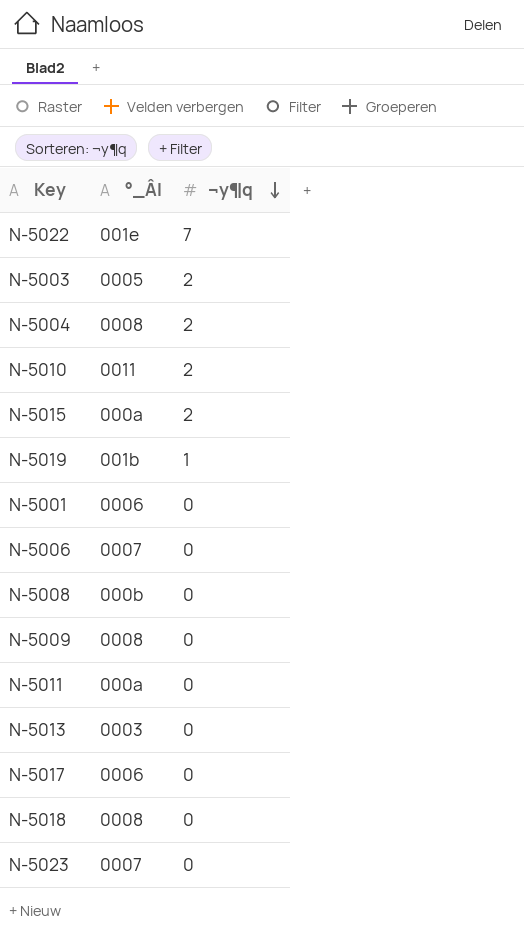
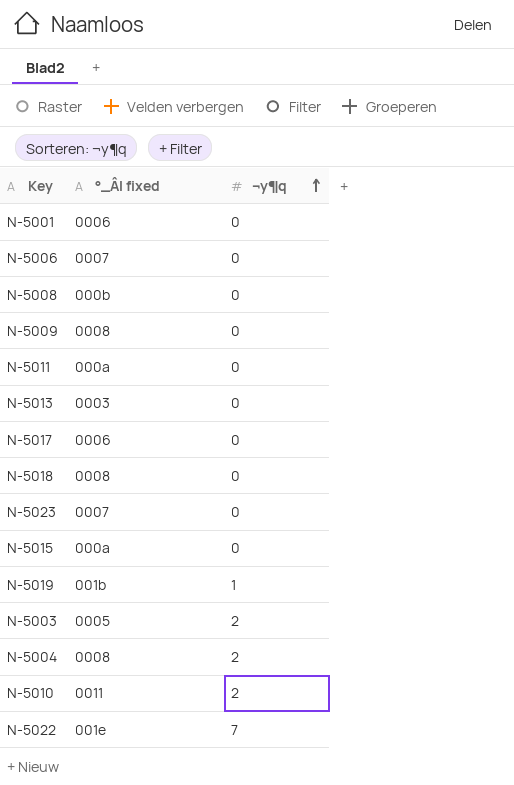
row order: ¬y¶q descending -> ¬y¶q ascending
column name: °_ÂI -> °_ÂI fixed
N-5015 | ¬y¶q: 2 -> 0

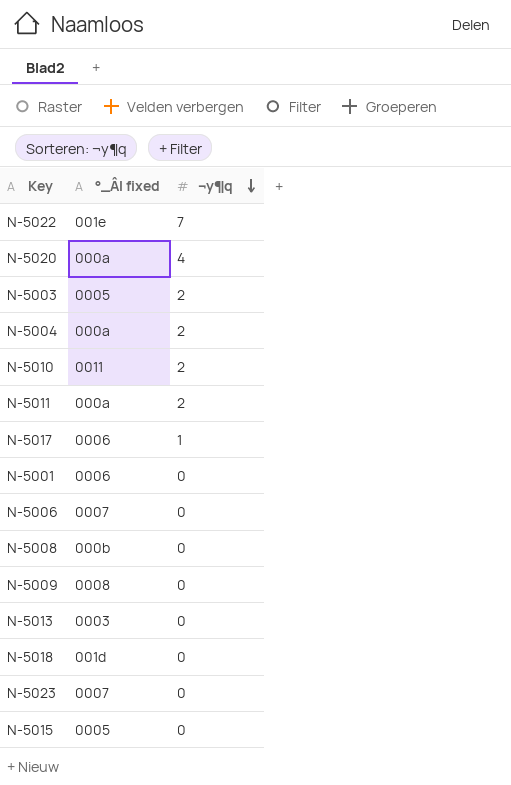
row order: ¬y¶q ascending -> ¬y¶q descending
row N-5019: 001b | 1 -> none
row N-5020: none -> 000a | 4
N-5004 | °_ÂI fixed: 0008 -> 000a
N-5011 | ¬y¶q: 0 -> 2
N-5017 | ¬y¶q: 0 -> 1
N-5018 | °_ÂI fixed: 0008 -> 001d
N-5015 | °_ÂI fixed: 000a -> 0005

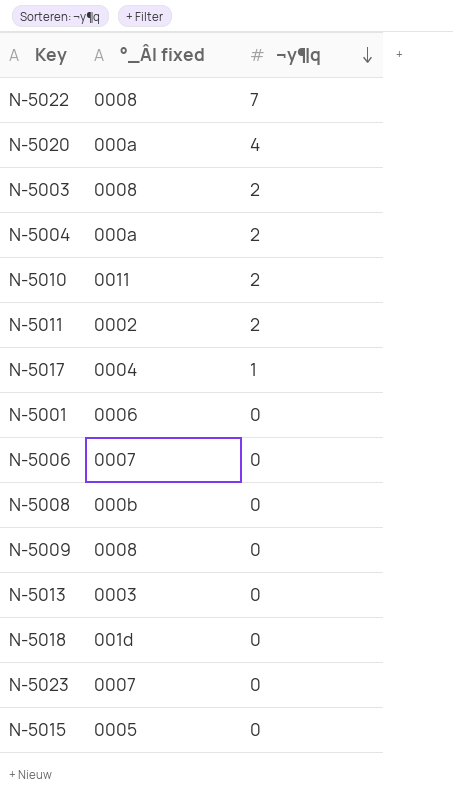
N-5022 | °_ÂI fixed: 001e -> 0008
N-5003 | °_ÂI fixed: 0005 -> 0008
N-5011 | °_ÂI fixed: 000a -> 0002
N-5017 | °_ÂI fixed: 0006 -> 0004

